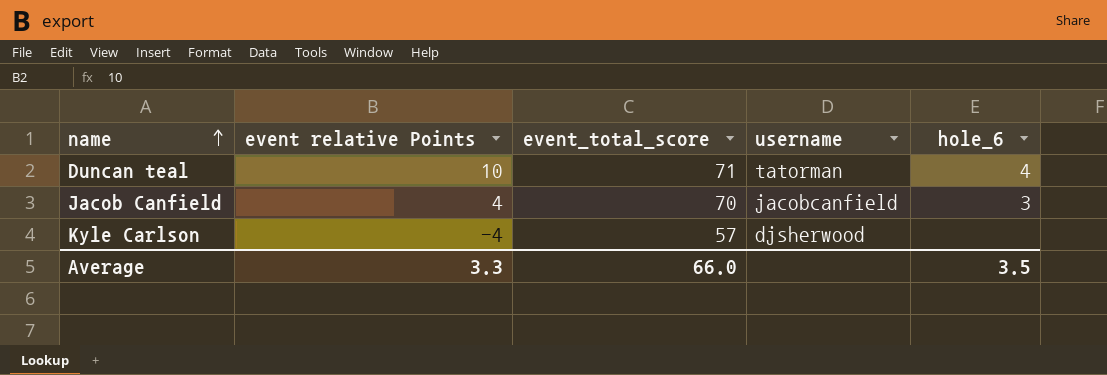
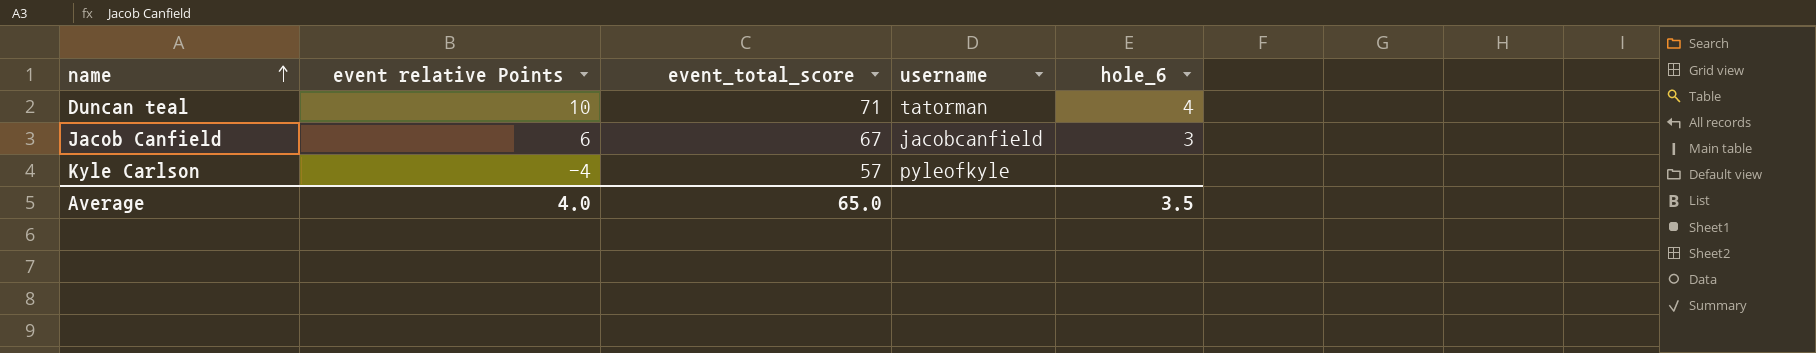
Jacob Canfield | event relative Points: 4 -> 6
Jacob Canfield | event_total_score: 70 -> 67
Kyle Carlson | username: djsherwood -> pyleofkyle
Average | event relative Points: 3.3 -> 4.0
Average | event_total_score: 66.0 -> 65.0

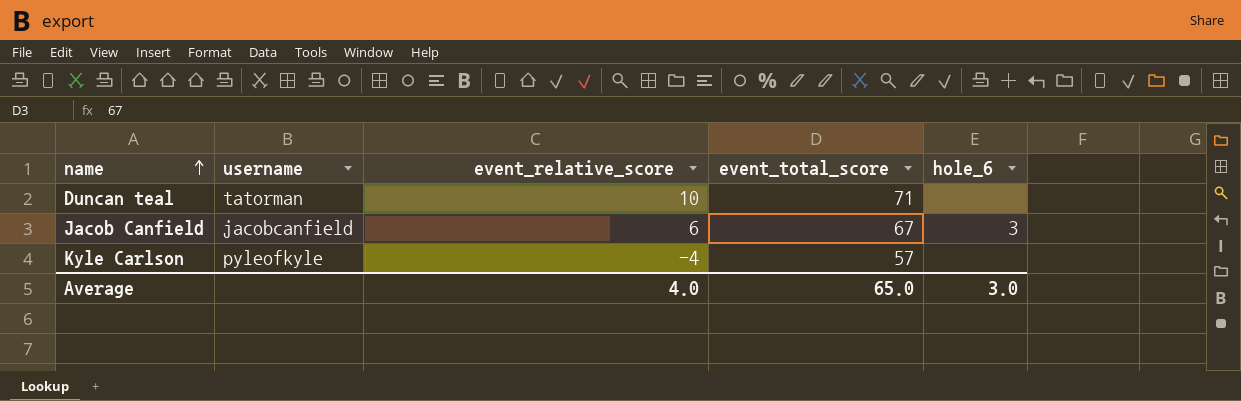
column username | position: 4 -> 2
column name: event relative Points -> event_relative_score
Duncan teal | hole_6: 4 -> none
Average | hole_6: 3.5 -> 3.0

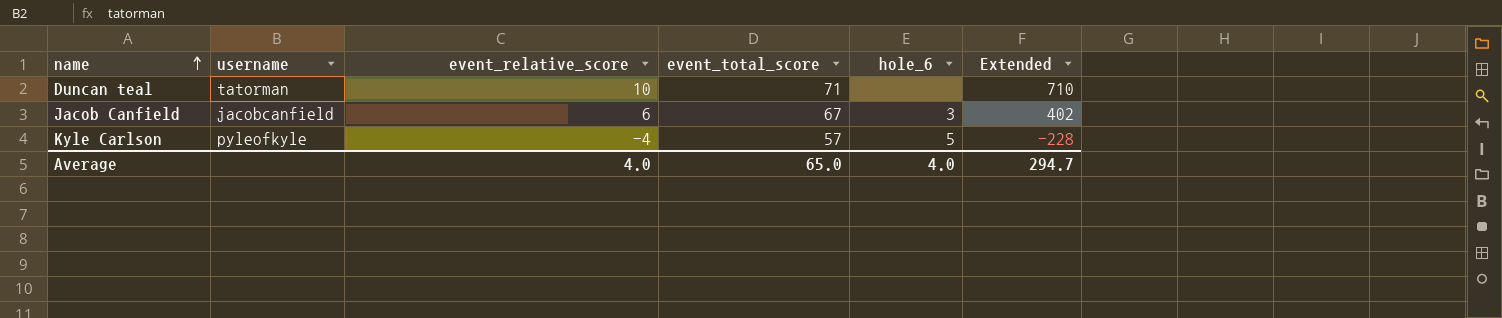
column Extended | formula: none -> [event_relative_score] * [event_total_score]
Kyle Carlson | hole_6: none -> 5
Average | hole_6: 3.0 -> 4.0

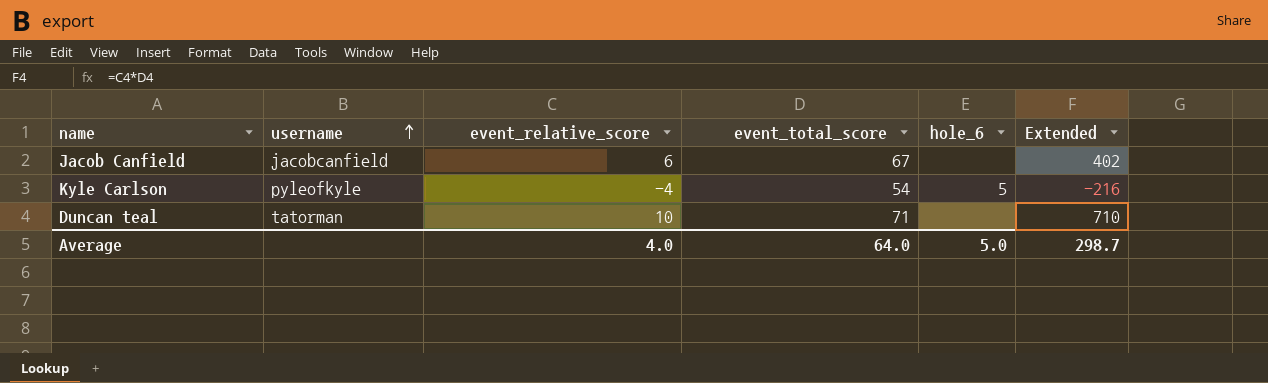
row order: name ascending -> username ascending
Jacob Canfield | hole_6: 3 -> none
Kyle Carlson | event_total_score: 57 -> 54
Kyle Carlson | Extended: -228 -> -216
Average | event_total_score: 65.0 -> 64.0
Average | hole_6: 4.0 -> 5.0
Average | Extended: 294.7 -> 298.7

